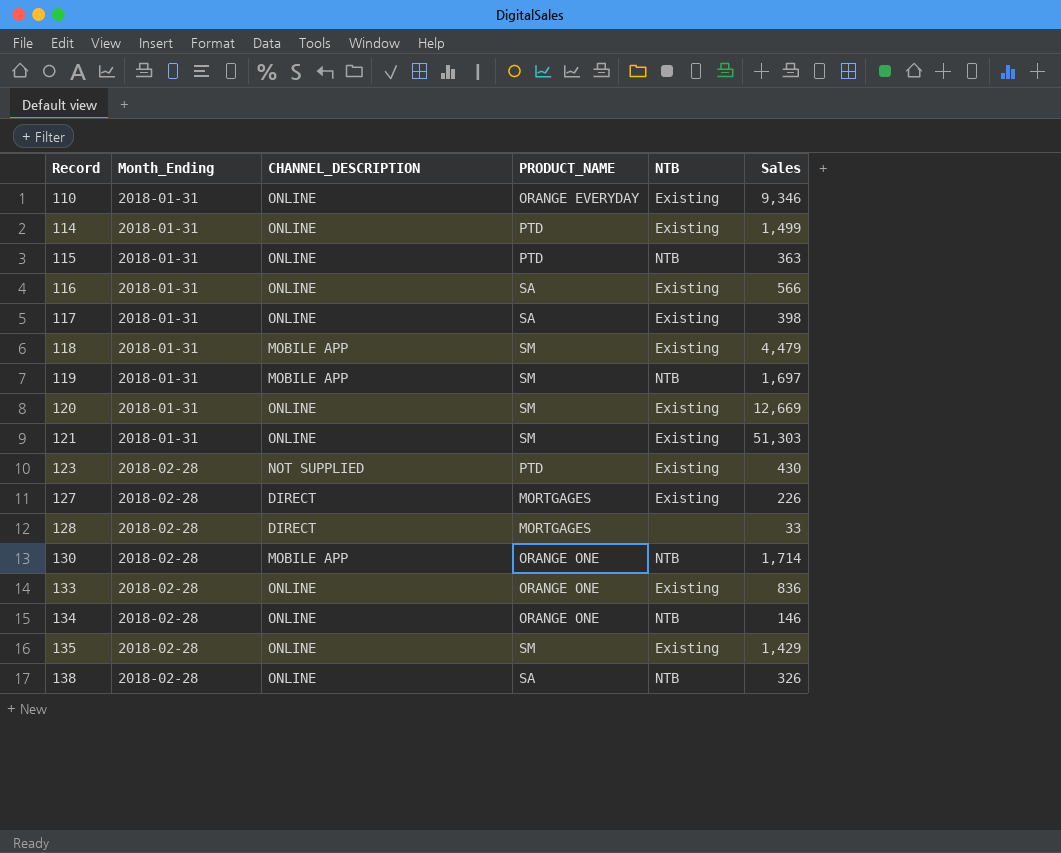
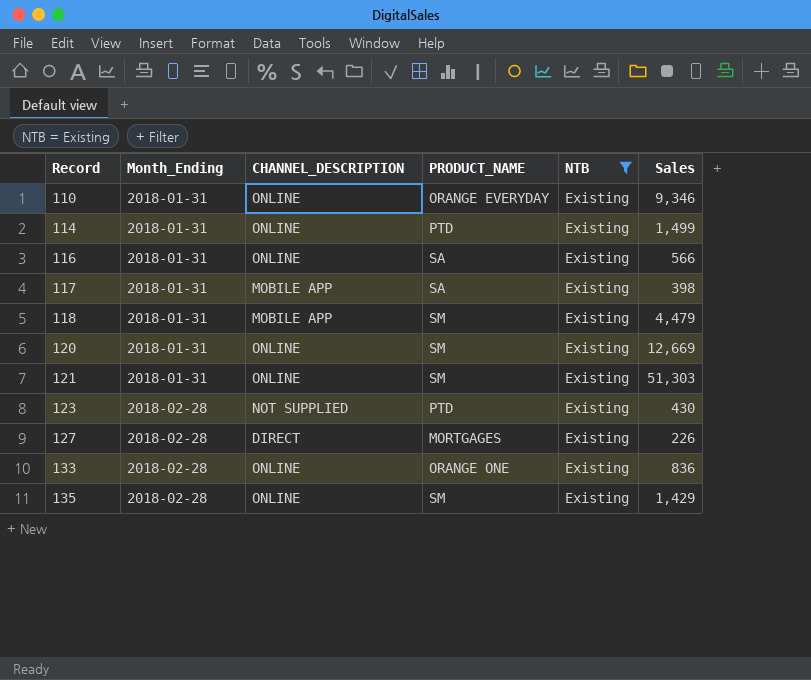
filter: none -> NTB = Existing
117 | CHANNEL_DESCRIPTION: ONLINE -> MOBILE APP

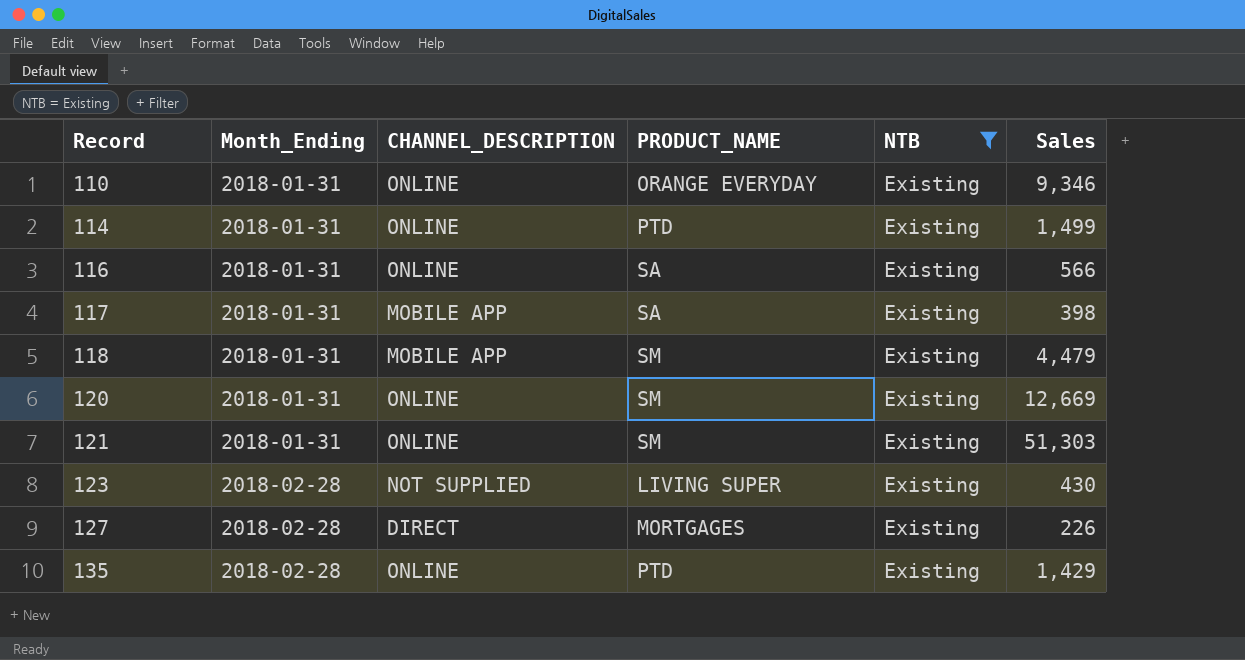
row 133: 2018-02-28 | ONLINE | ORANGE ONE | Existing | 836 -> none
123 | PRODUCT_NAME: PTD -> LIVING SUPER
135 | PRODUCT_NAME: SM -> PTD

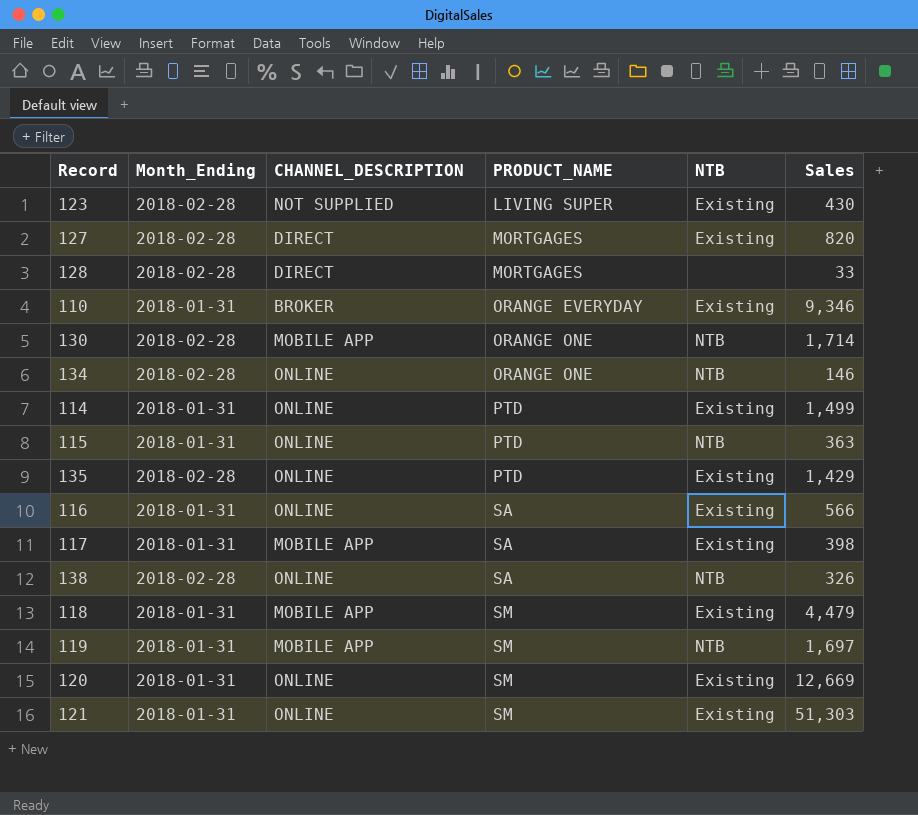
filter: NTB = Existing -> none
row order: Record ascending -> PRODUCT_NAME ascending
127 | Sales: 226 -> 820
110 | CHANNEL_DESCRIPTION: ONLINE -> BROKER

